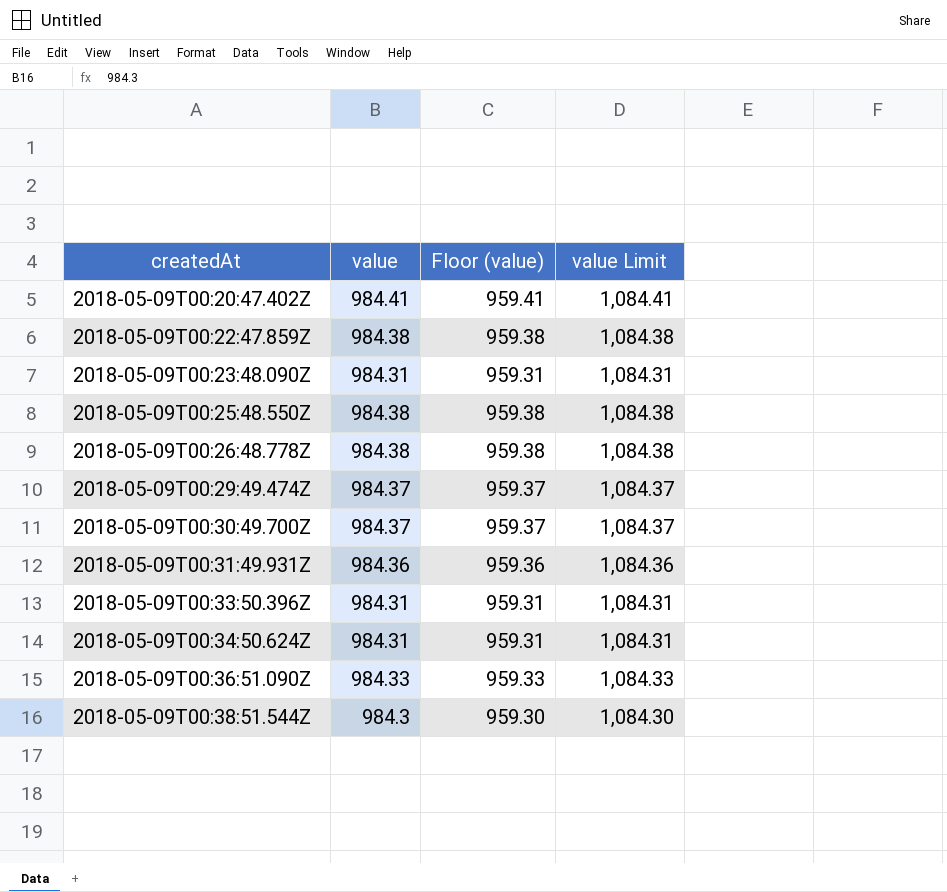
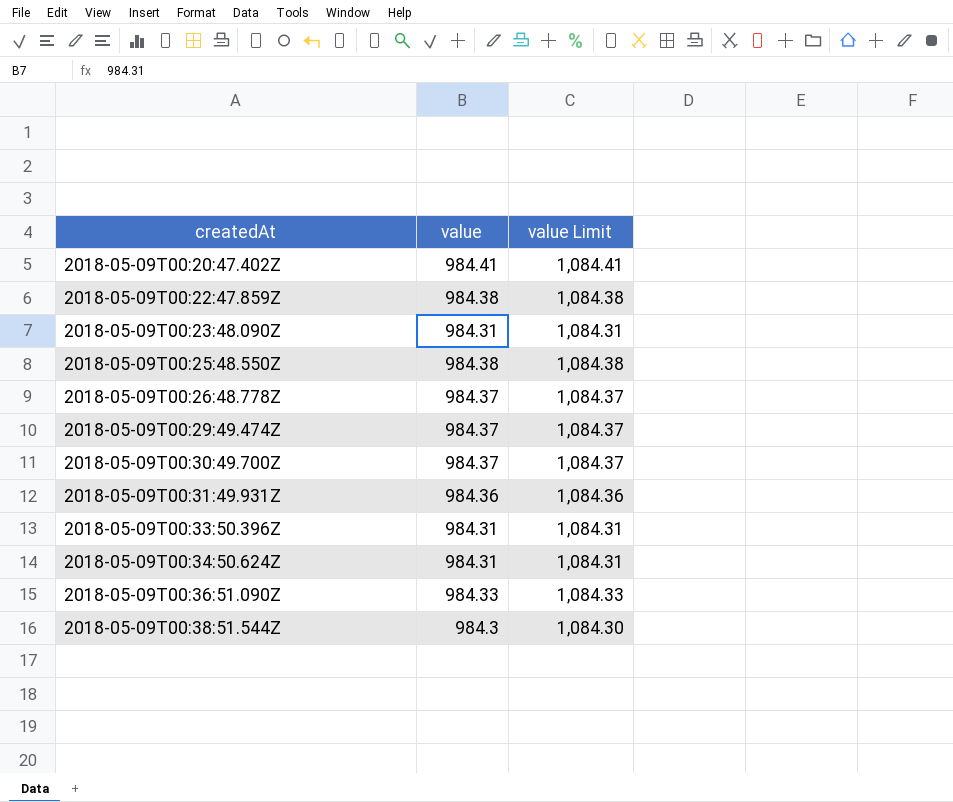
column Floor (value) | formula: [value] - 25 -> none
2018-05-09T00:26:48.778Z | value: 984.38 -> 984.37
2018-05-09T00:26:48.778Z | value Limit: 1,084.38 -> 1,084.37

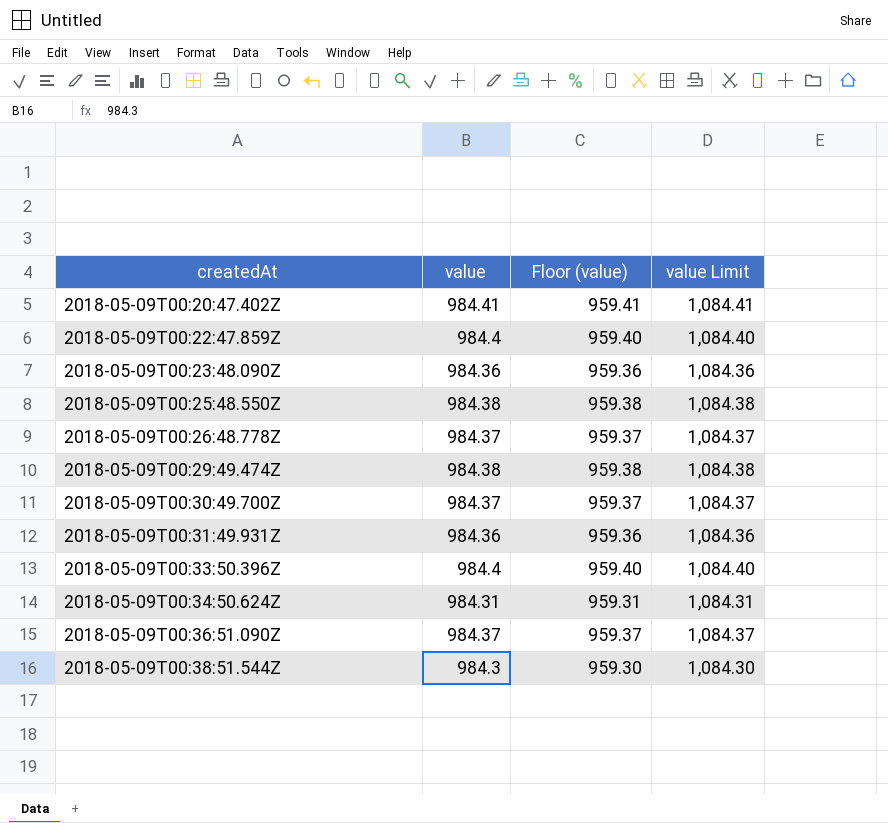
column Floor (value) | formula: none -> [value] - 25
2018-05-09T00:22:47.859Z | value: 984.38 -> 984.4
2018-05-09T00:22:47.859Z | value Limit: 1,084.38 -> 1,084.40
2018-05-09T00:23:48.090Z | value: 984.31 -> 984.36
2018-05-09T00:23:48.090Z | value Limit: 1,084.31 -> 1,084.36
2018-05-09T00:29:49.474Z | value: 984.37 -> 984.38
2018-05-09T00:29:49.474Z | value Limit: 1,084.37 -> 1,084.38
2018-05-09T00:33:50.396Z | value: 984.31 -> 984.4
2018-05-09T00:33:50.396Z | value Limit: 1,084.31 -> 1,084.40
2018-05-09T00:36:51.090Z | value: 984.33 -> 984.37
2018-05-09T00:36:51.090Z | value Limit: 1,084.33 -> 1,084.37

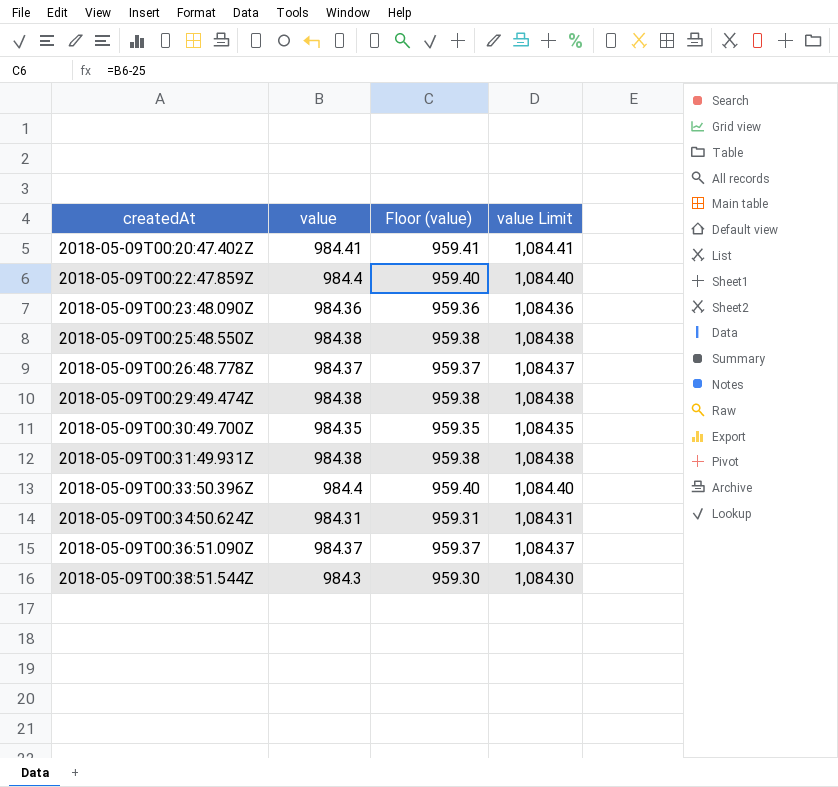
2018-05-09T00:30:49.700Z | value: 984.37 -> 984.35
2018-05-09T00:30:49.700Z | Floor (value): 959.37 -> 959.35
2018-05-09T00:30:49.700Z | value Limit: 1,084.37 -> 1,084.35
2018-05-09T00:31:49.931Z | value: 984.36 -> 984.38
2018-05-09T00:31:49.931Z | Floor (value): 959.36 -> 959.38
2018-05-09T00:31:49.931Z | value Limit: 1,084.36 -> 1,084.38

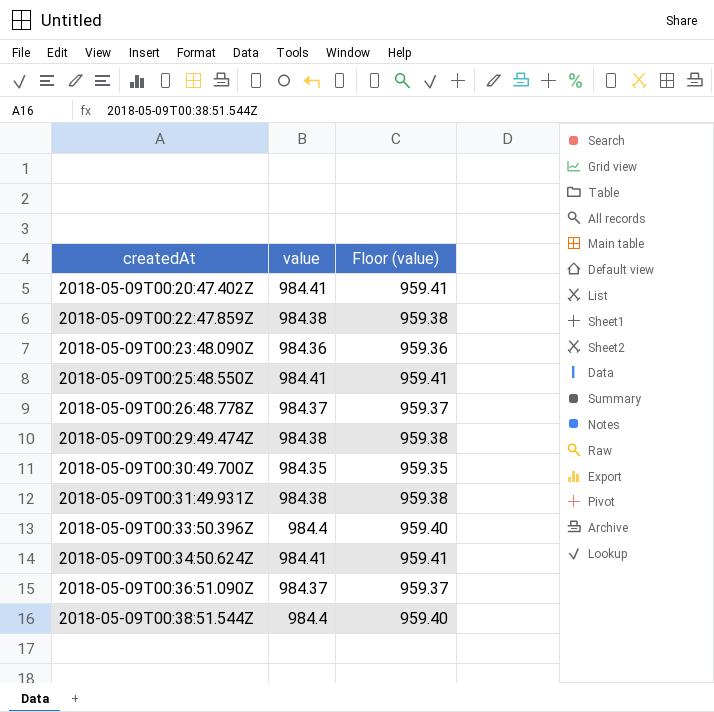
column value Limit | formula: [value] + 100 -> none
2018-05-09T00:22:47.859Z | value: 984.4 -> 984.38
2018-05-09T00:22:47.859Z | Floor (value): 959.40 -> 959.38
2018-05-09T00:25:48.550Z | value: 984.38 -> 984.41
2018-05-09T00:25:48.550Z | Floor (value): 959.38 -> 959.41
2018-05-09T00:34:50.624Z | value: 984.31 -> 984.41
2018-05-09T00:34:50.624Z | Floor (value): 959.31 -> 959.41
2018-05-09T00:38:51.544Z | value: 984.3 -> 984.4
2018-05-09T00:38:51.544Z | Floor (value): 959.30 -> 959.40

